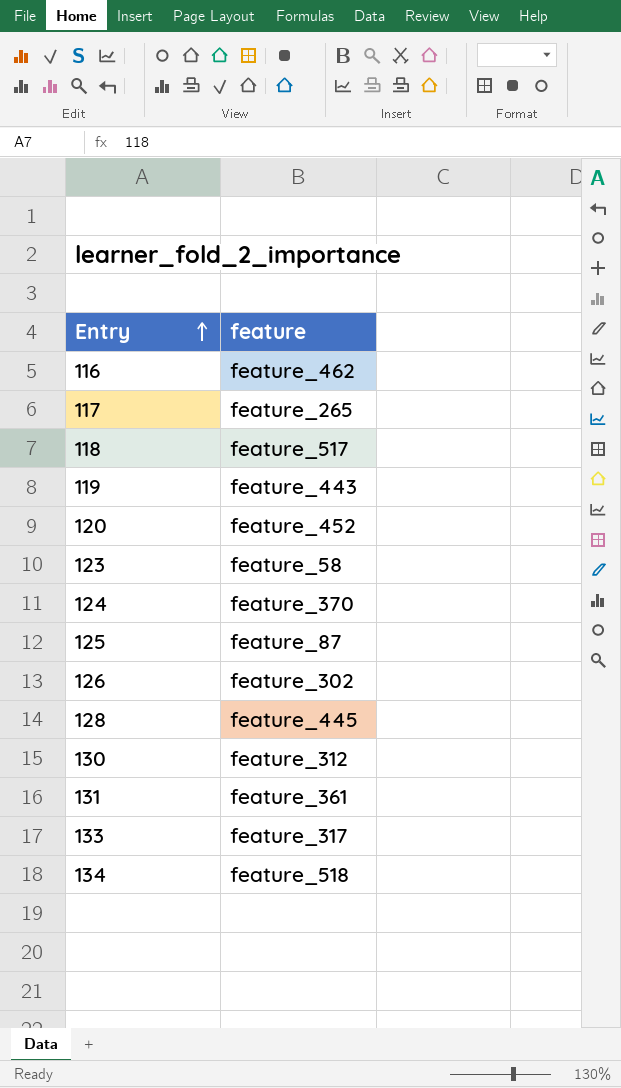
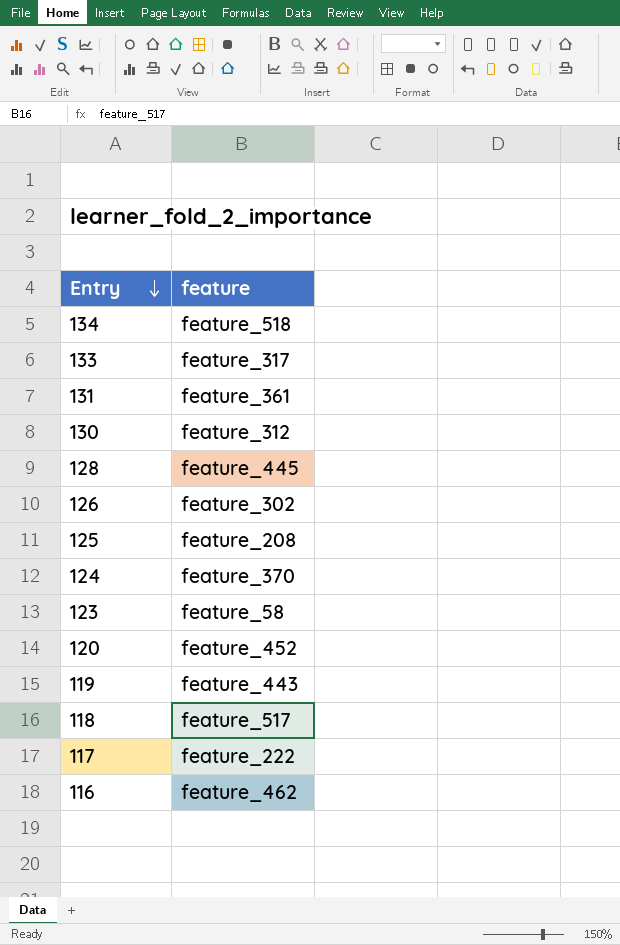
row order: Entry ascending -> Entry descending
125 | feature: feature_87 -> feature_208
117 | feature: feature_265 -> feature_222

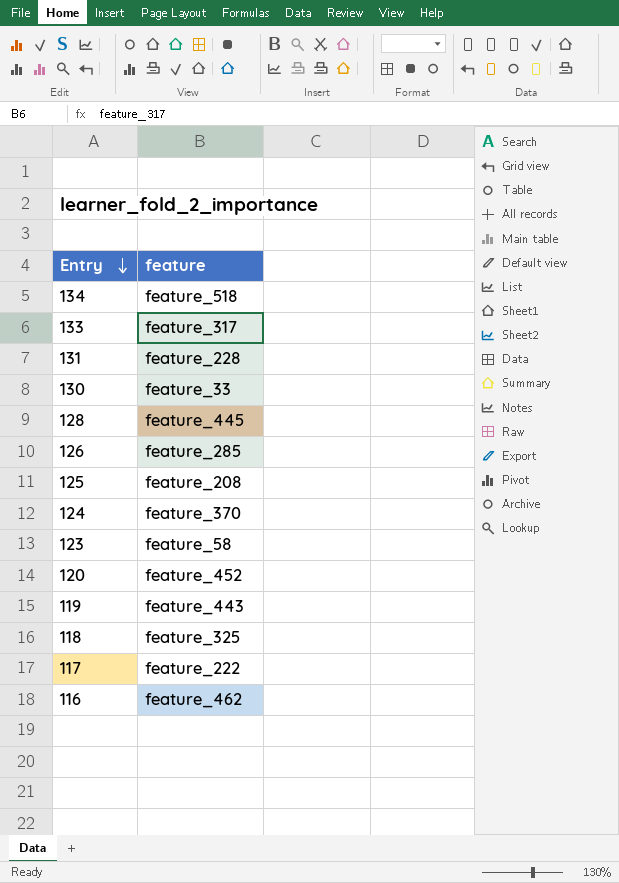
131 | feature: feature_361 -> feature_228
130 | feature: feature_312 -> feature_33
126 | feature: feature_302 -> feature_285
118 | feature: feature_517 -> feature_325

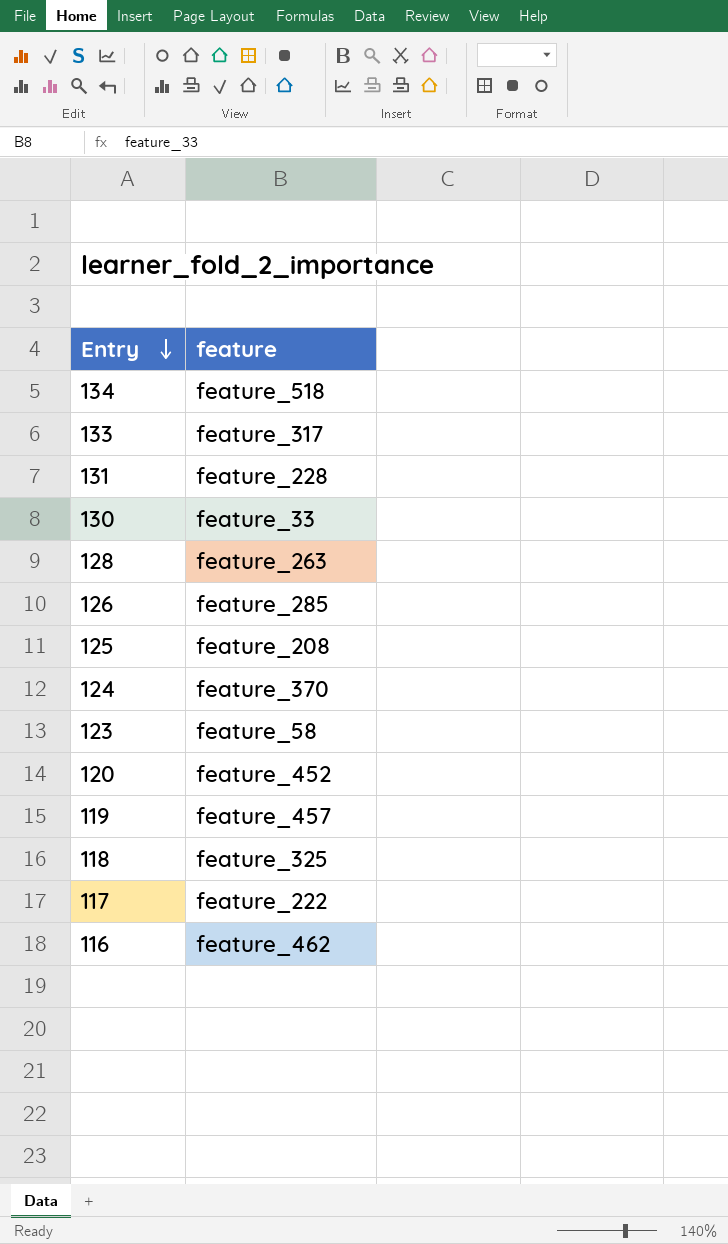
128 | feature: feature_445 -> feature_263
119 | feature: feature_443 -> feature_457

